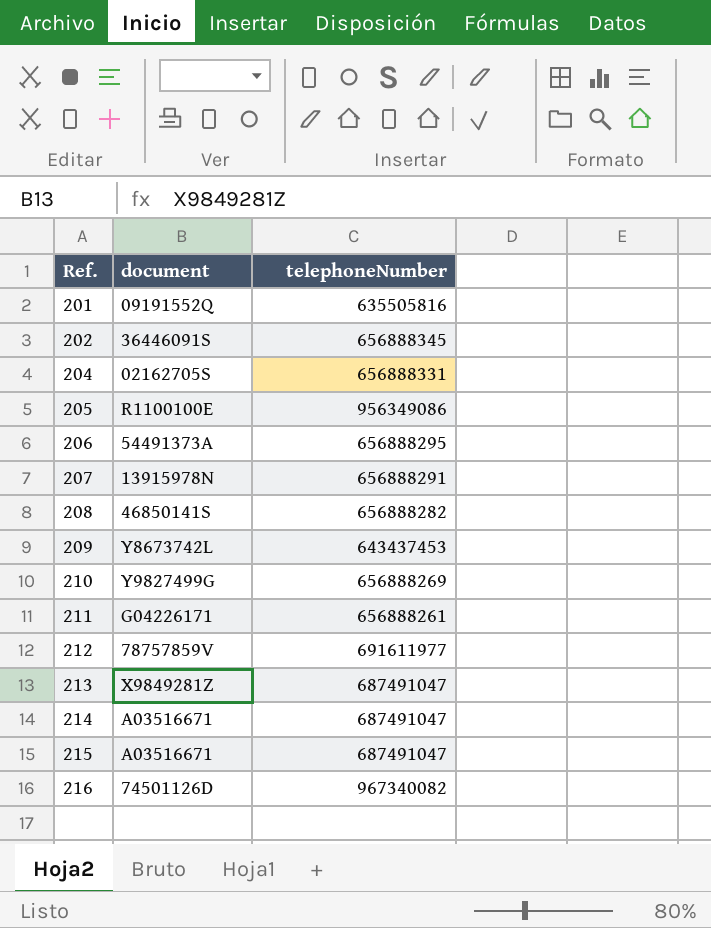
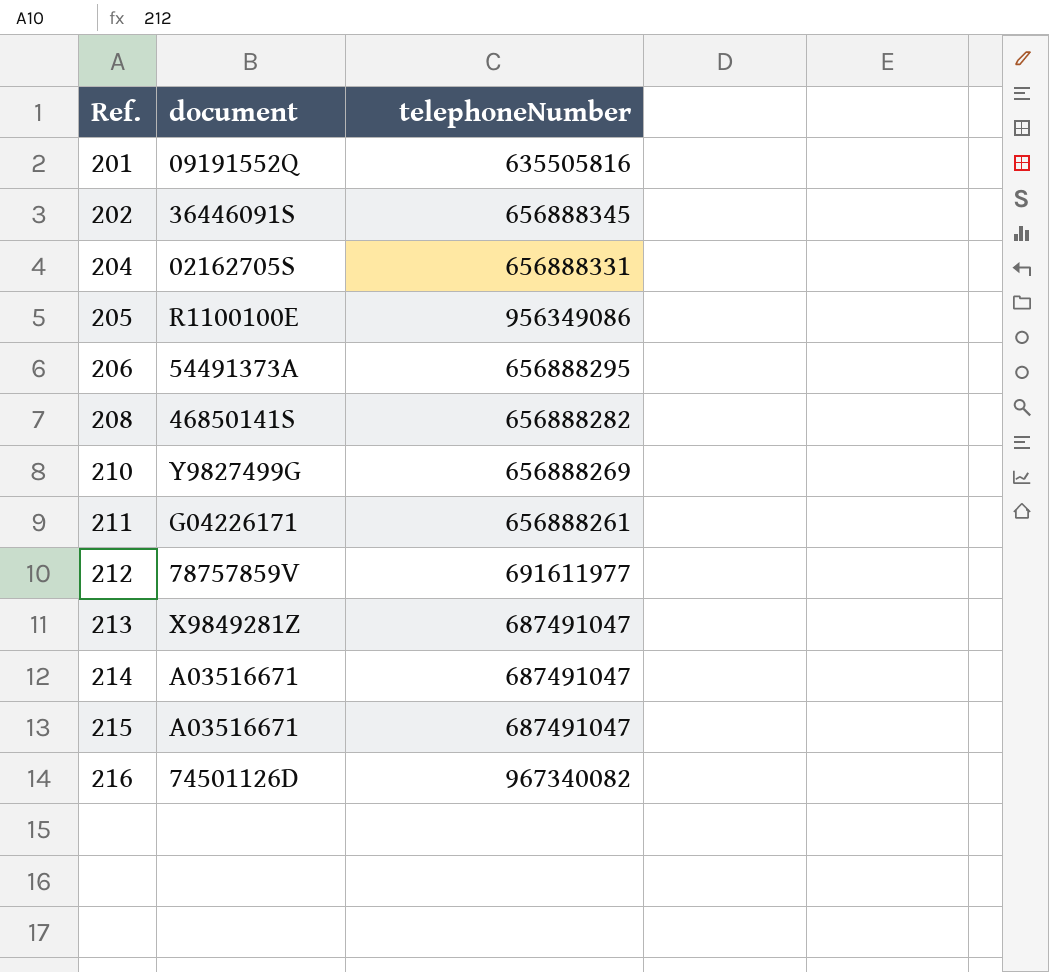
row 207: 13915978N | 656888291 -> none
row 209: Y8673742L | 643437453 -> none

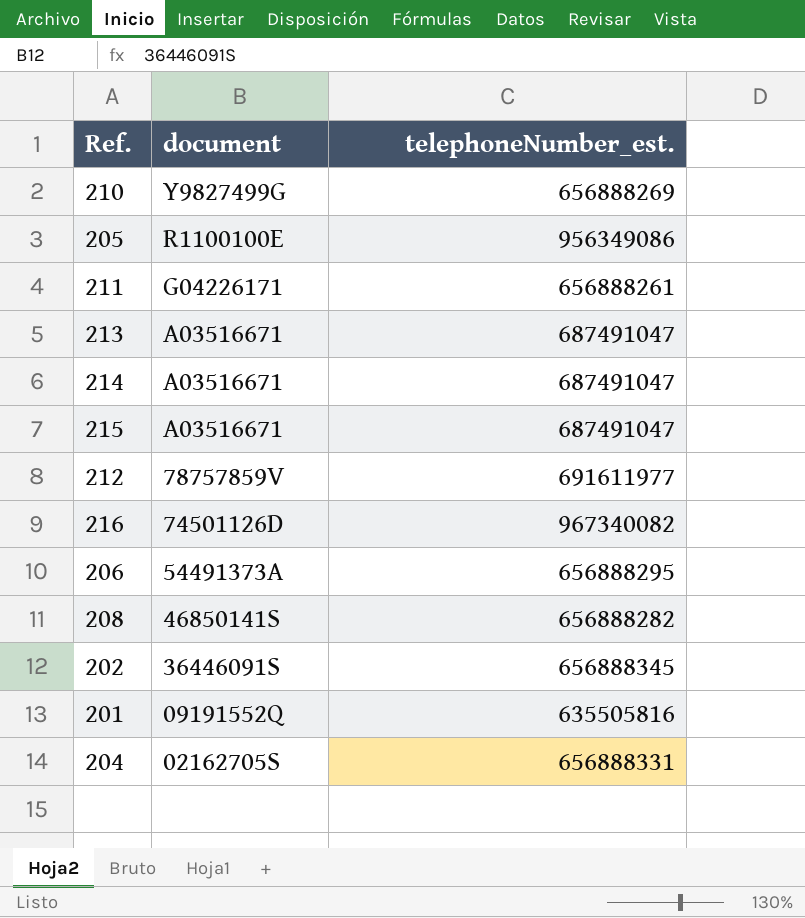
row order: Ref. ascending -> document descending
column name: telephoneNumber -> telephoneNumber_est.
213 | document: X9849281Z -> A03516671

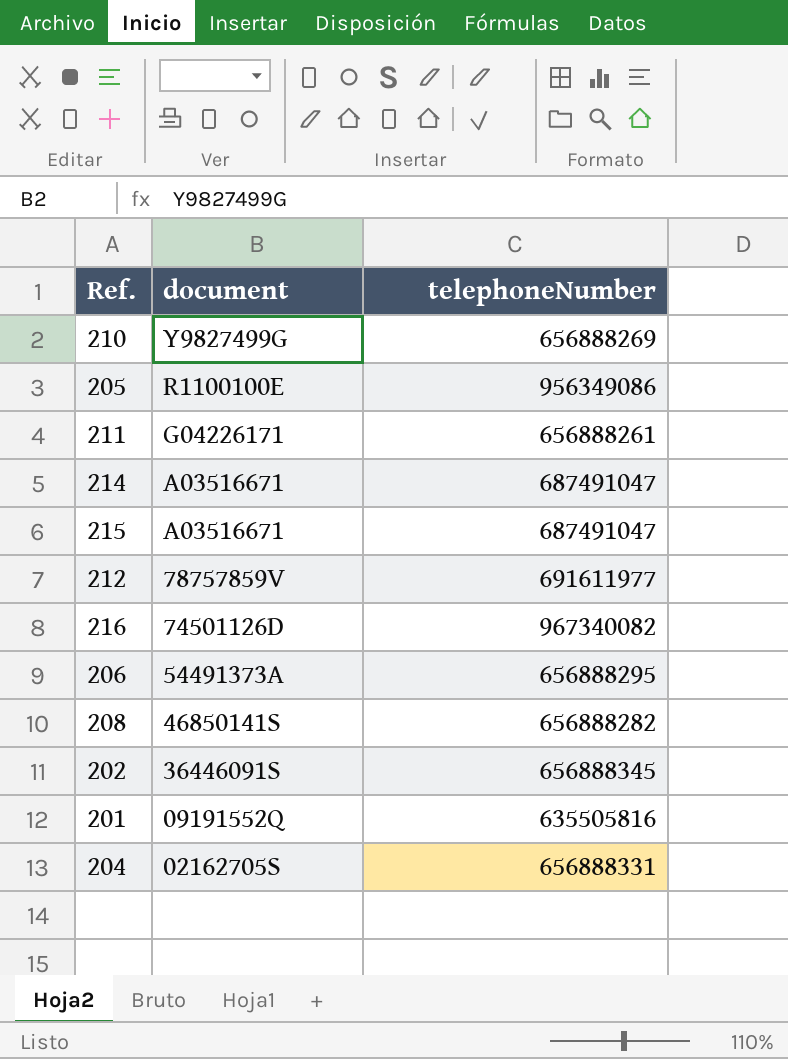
column name: telephoneNumber_est. -> telephoneNumber
row 213: A03516671 | 687491047 -> none

